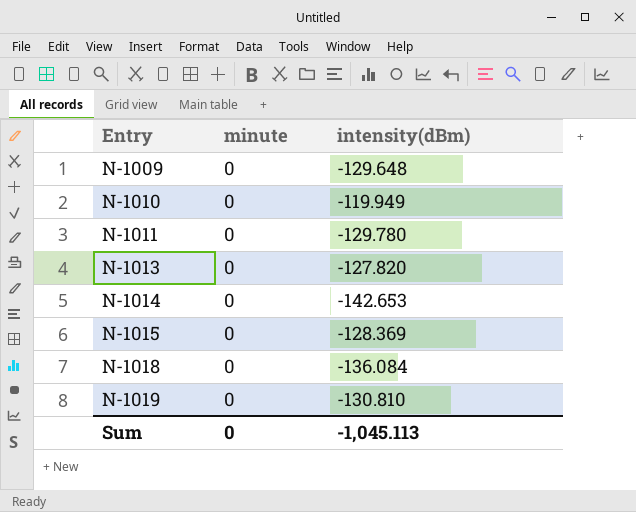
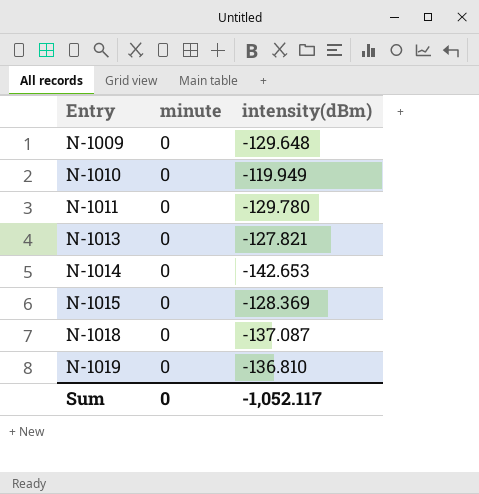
N-1013 | intensity(dBm): -127.820 -> -127.821
N-1018 | intensity(dBm): -136.084 -> -137.087
N-1019 | intensity(dBm): -130.810 -> -136.810
Sum | intensity(dBm): -1,045.113 -> -1,052.117

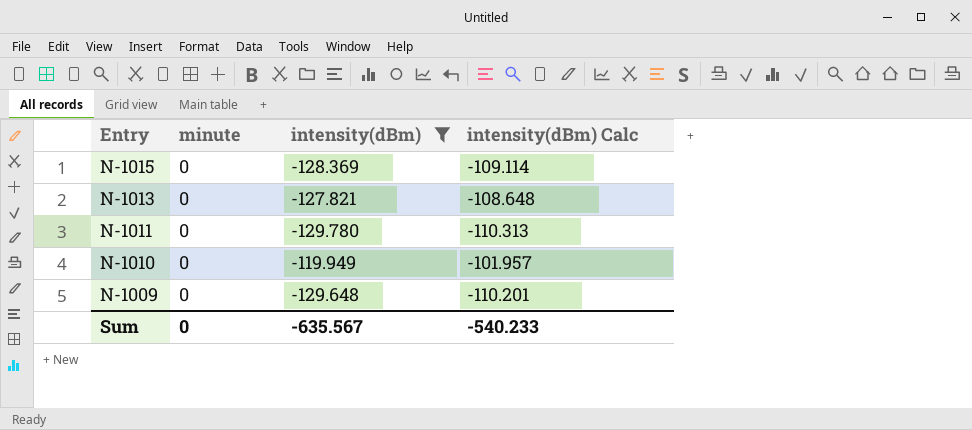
filter: none -> intensity(dBm) >= -129.780
row order: Entry ascending -> Entry descending
column intensity(dBm) Calc | formula: none -> [intensity(dBm)] * 0.85
Sum | intensity(dBm): -1,052.117 -> -635.567

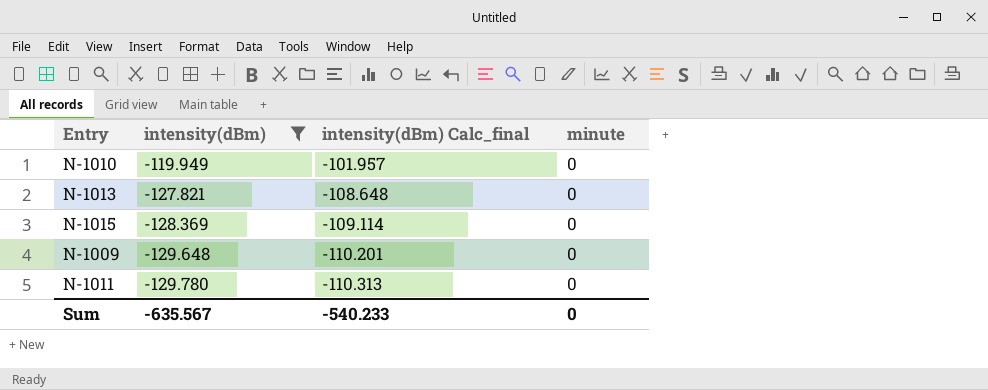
row order: Entry descending -> intensity(dBm) descending
column name: intensity(dBm) Calc -> intensity(dBm) Calc_final
column minute | position: 2 -> 4

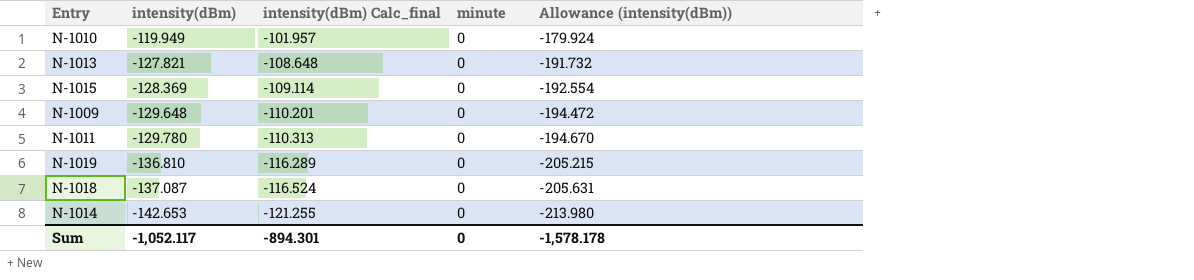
filter: intensity(dBm) >= -129.780 -> none
column Allowance (intensity(dBm)) | formula: none -> [intensity(dBm)] * 1.5
Sum | intensity(dBm): -635.567 -> -1,052.117
Sum | intensity(dBm) Calc_final: -540.233 -> -894.301

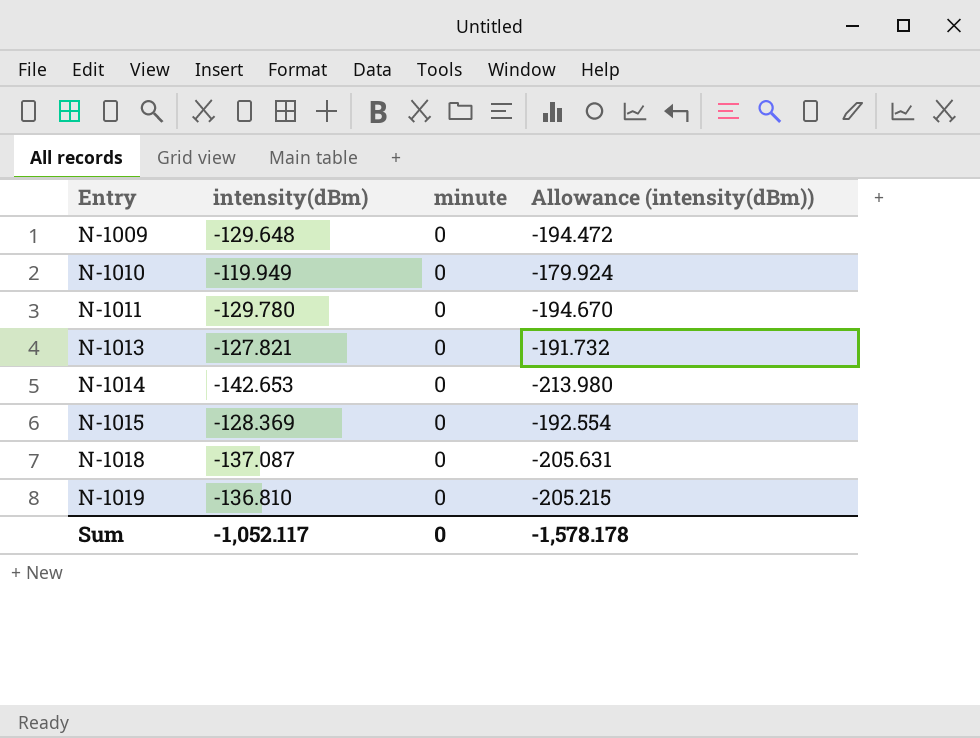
row order: intensity(dBm) descending -> Entry ascending
column intensity(dBm) Calc_final | formula: [intensity(dBm)] * 0.85 -> none

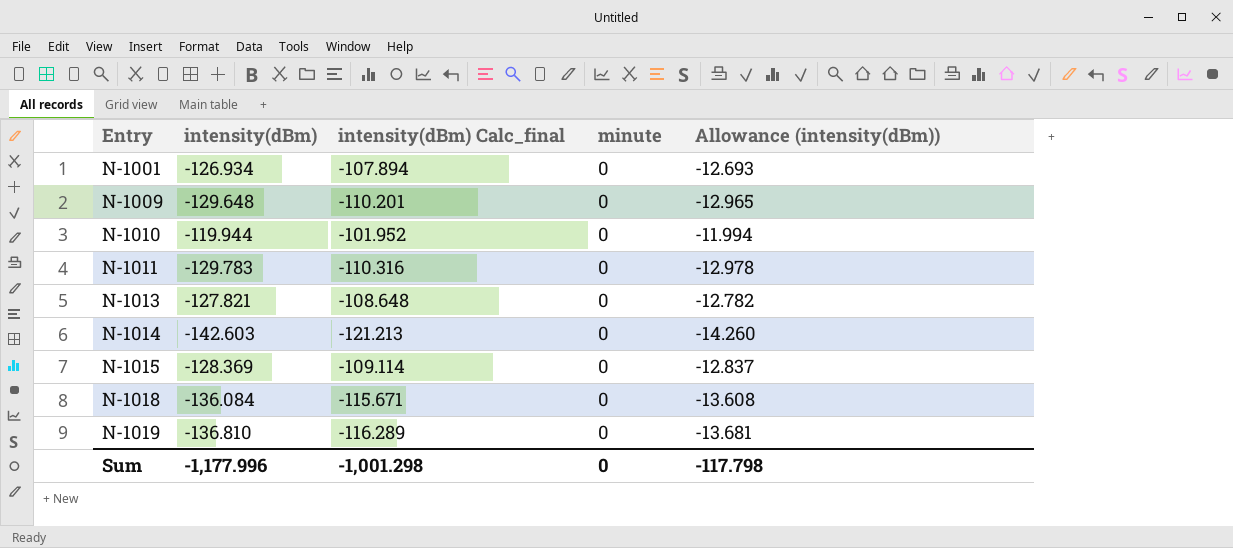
column intensity(dBm) Calc_final | formula: none -> [intensity(dBm)] * 0.85
column Allowance (intensity(dBm)) | formula: [intensity(dBm)] * 1.5 -> [intensity(dBm)] * 0.1
row N-1001: none -> -126.934 | -107.894 | 0 | -12.693
N-1010 | intensity(dBm): -119.949 -> -119.944
N-1011 | intensity(dBm): -129.780 -> -129.783
N-1014 | intensity(dBm): -142.653 -> -142.603
N-1018 | intensity(dBm): -137.087 -> -136.084
Sum | intensity(dBm): -1,052.117 -> -1,177.996
Sum | Allowance (intensity(dBm)): -1,578.178 -> -117.798

